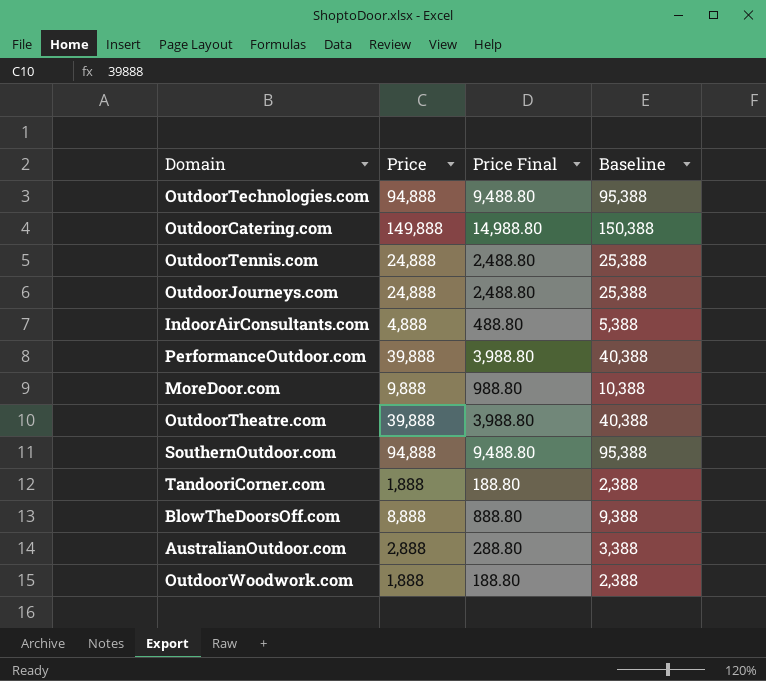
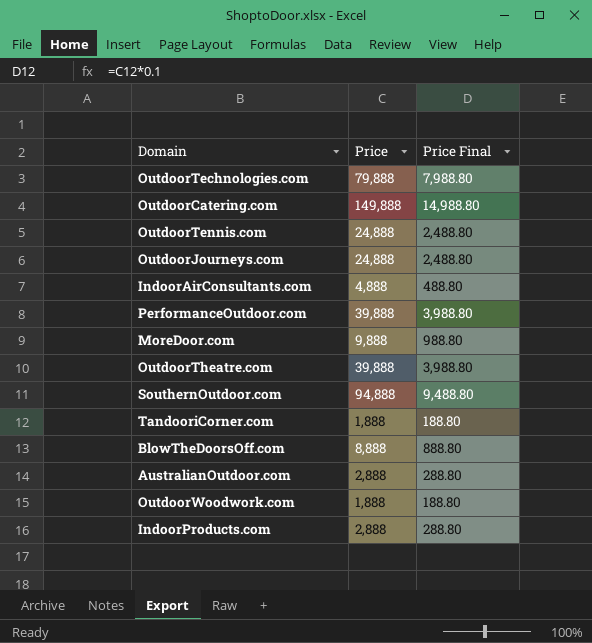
column Baseline | formula: [Price] + 500 -> none
OutdoorTechnologies.com | Price: 94,888 -> 79,888
OutdoorTechnologies.com | Price Final: 9,488.80 -> 7,988.80
row IndoorProducts.com: none -> 2,888 | 288.80

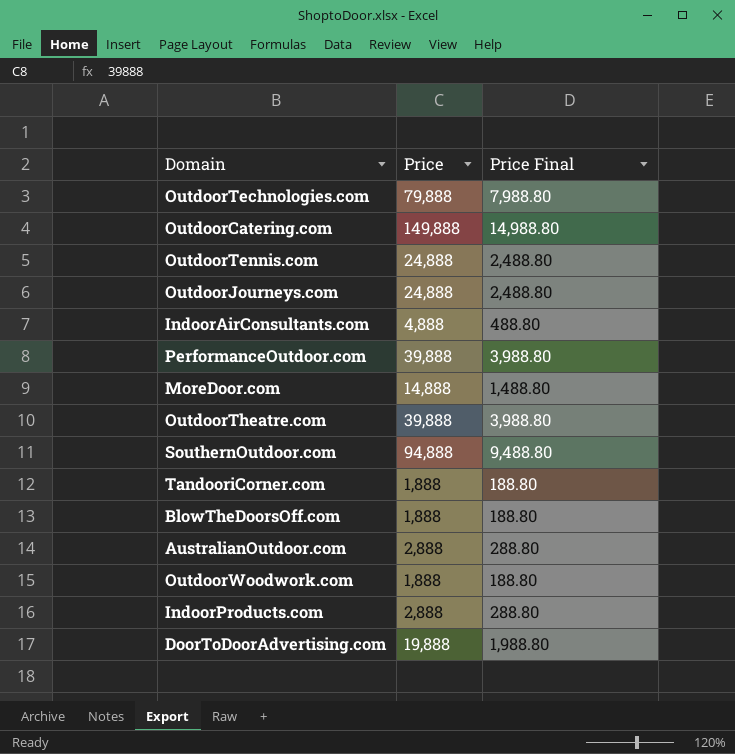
MoreDoor.com | Price: 9,888 -> 14,888
MoreDoor.com | Price Final: 988.80 -> 1,488.80
BlowTheDoorsOff.com | Price: 8,888 -> 1,888
BlowTheDoorsOff.com | Price Final: 888.80 -> 188.80
row DoorToDoorAdvertising.com: none -> 19,888 | 1,988.80

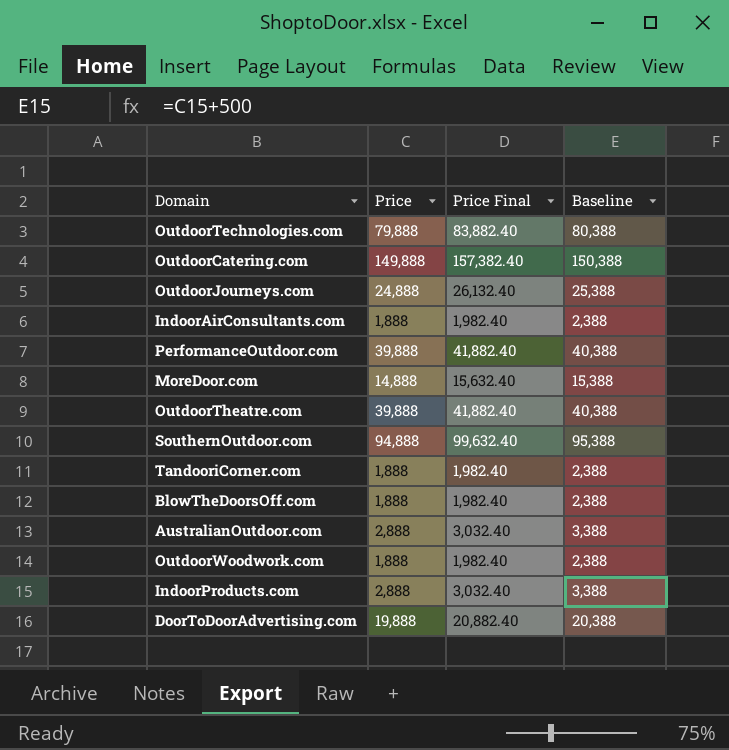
column Price Final | formula: [Price] * 0.1 -> [Price] * 1.05
column Baseline | formula: none -> [Price] + 500
row OutdoorTennis.com: 24,888 | 2,488.80 -> none
IndoorAirConsultants.com | Price: 4,888 -> 1,888

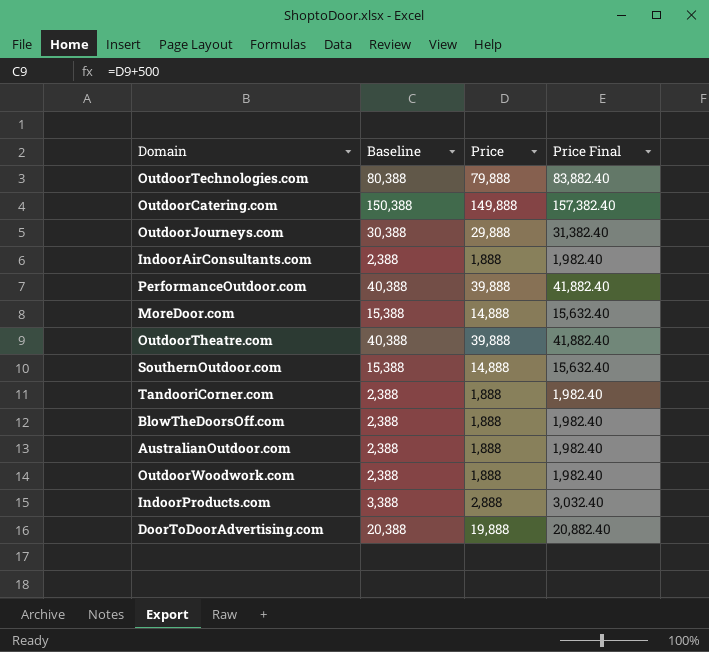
column Baseline | position: 4 -> 2
OutdoorJourneys.com | Baseline: 25,388 -> 30,388
OutdoorJourneys.com | Price: 24,888 -> 29,888
OutdoorJourneys.com | Price Final: 26,132.40 -> 31,382.40
SouthernOutdoor.com | Baseline: 95,388 -> 15,388
SouthernOutdoor.com | Price: 94,888 -> 14,888
SouthernOutdoor.com | Price Final: 99,632.40 -> 15,632.40
AustralianOutdoor.com | Baseline: 3,388 -> 2,388
AustralianOutdoor.com | Price: 2,888 -> 1,888
AustralianOutdoor.com | Price Final: 3,032.40 -> 1,982.40

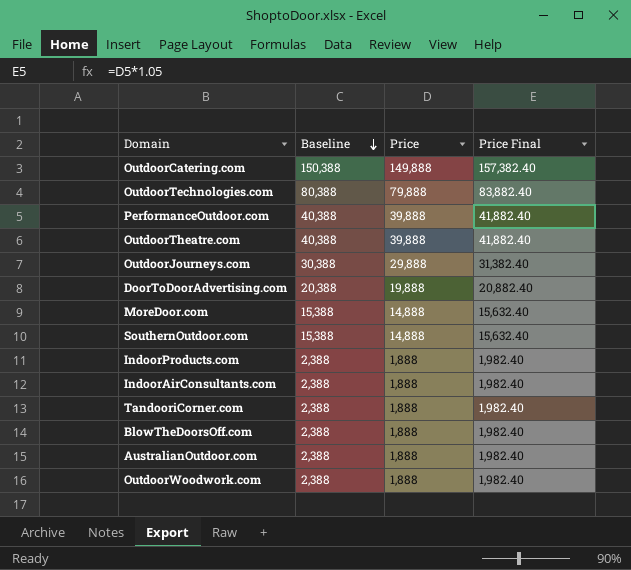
row order: none -> Baseline descending
IndoorProducts.com | Baseline: 3,388 -> 2,388
IndoorProducts.com | Price: 2,888 -> 1,888
IndoorProducts.com | Price Final: 3,032.40 -> 1,982.40

